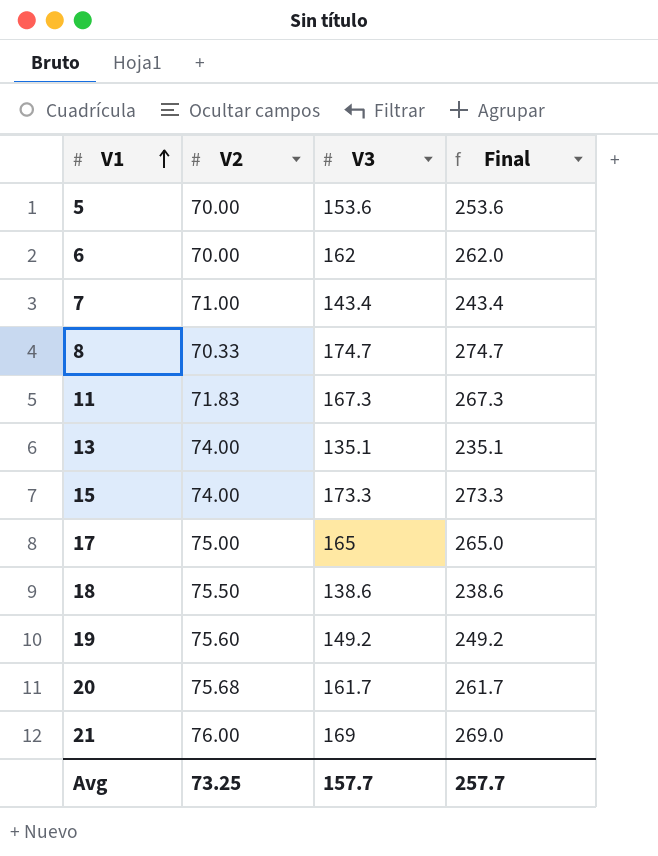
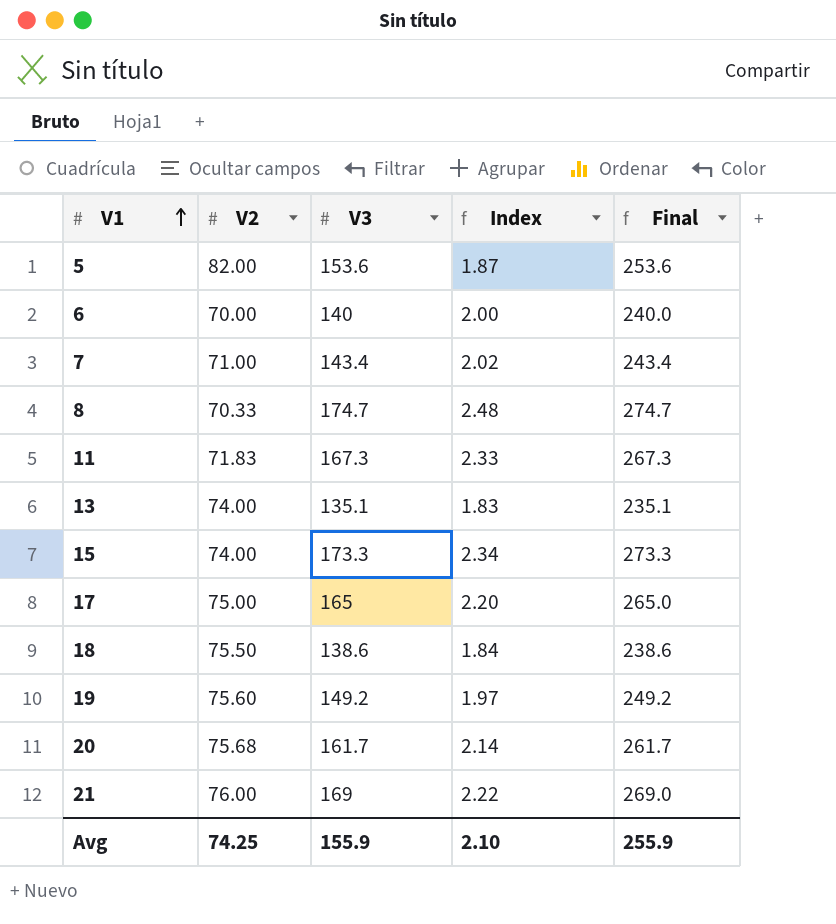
column Index | formula: none -> [V3] / [V2]
5 | V2: 70.00 -> 82.00
6 | V3: 162 -> 140
6 | Final: 262.0 -> 240.0
Avg | V2: 73.25 -> 74.25
Avg | V3: 157.7 -> 155.9
Avg | Final: 257.7 -> 255.9

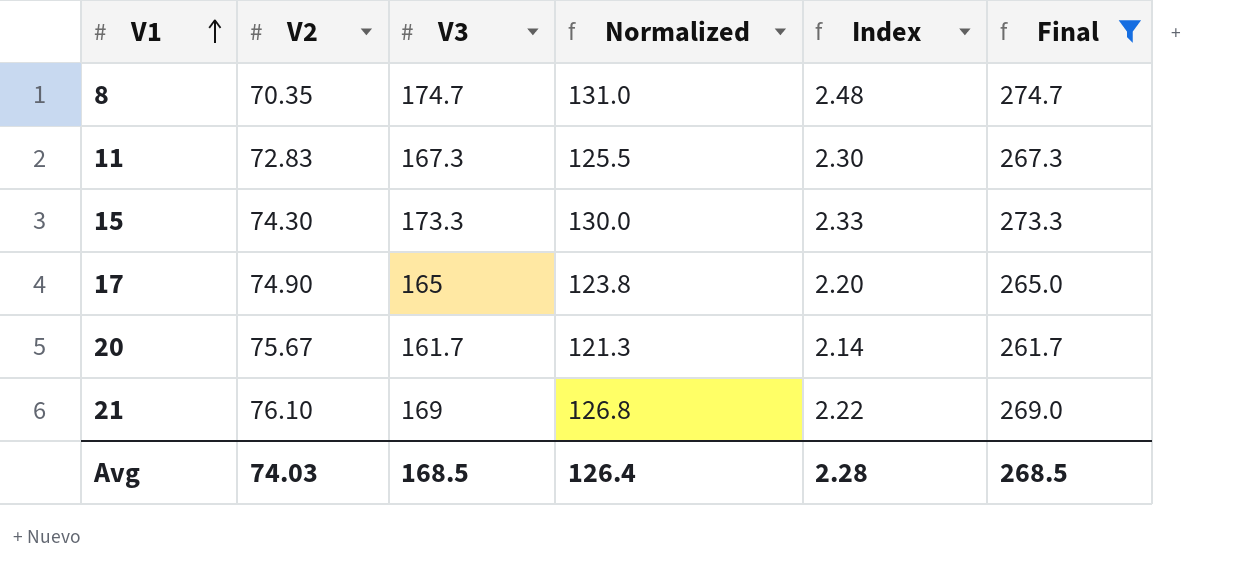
filter: none -> Final >= 261.7
column Normalized | formula: none -> [V3] * 0.75
8 | V2: 70.33 -> 70.35
11 | V2: 71.83 -> 72.83
11 | Index: 2.33 -> 2.30
15 | V2: 74.00 -> 74.30
15 | Index: 2.34 -> 2.33
17 | V2: 75.00 -> 74.90
20 | V2: 75.68 -> 75.67
21 | V2: 76.00 -> 76.10
Avg | V2: 74.25 -> 74.03
Avg | V3: 155.9 -> 168.5
Avg | Index: 2.10 -> 2.28
Avg | Final: 255.9 -> 268.5

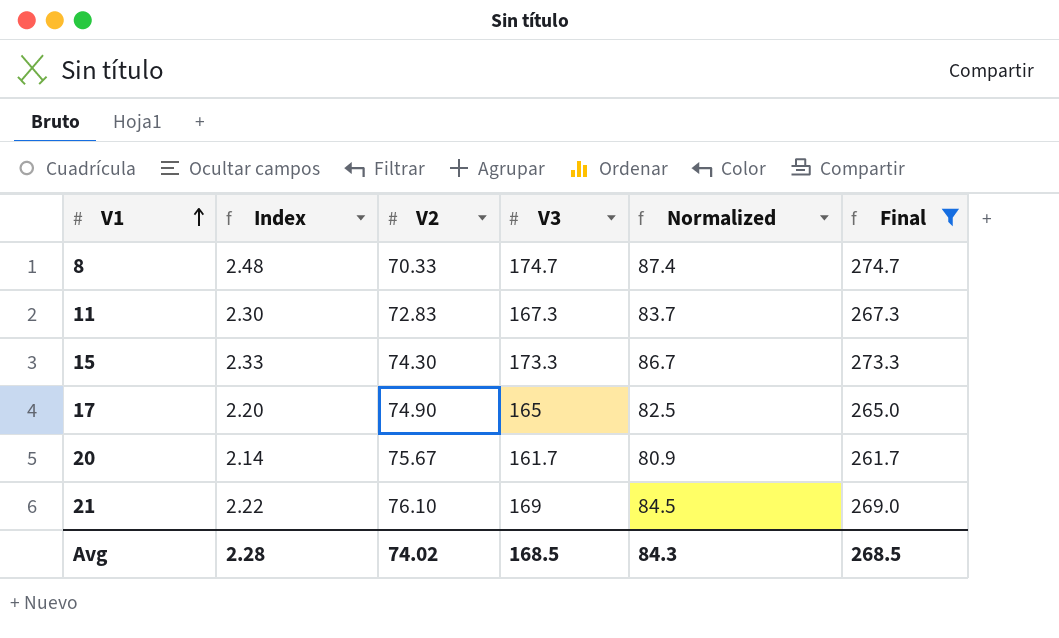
column Index | position: 5 -> 2
column Normalized | formula: [V3] * 0.75 -> [V3] * 0.5
8 | V2: 70.35 -> 70.33
Avg | V2: 74.03 -> 74.02
Avg | Normalized: 126.4 -> 84.3

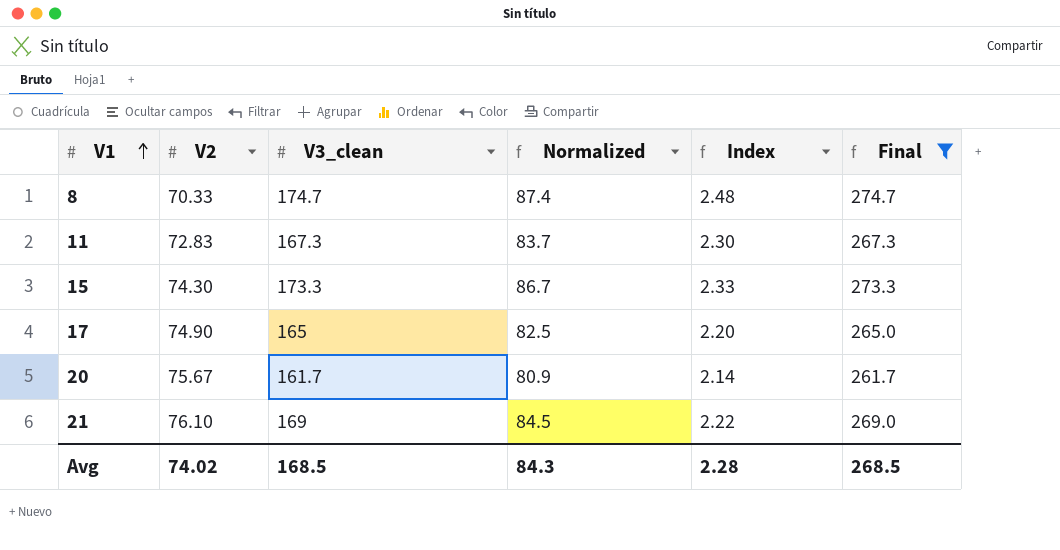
column name: V3 -> V3_clean
column Index | position: 2 -> 5

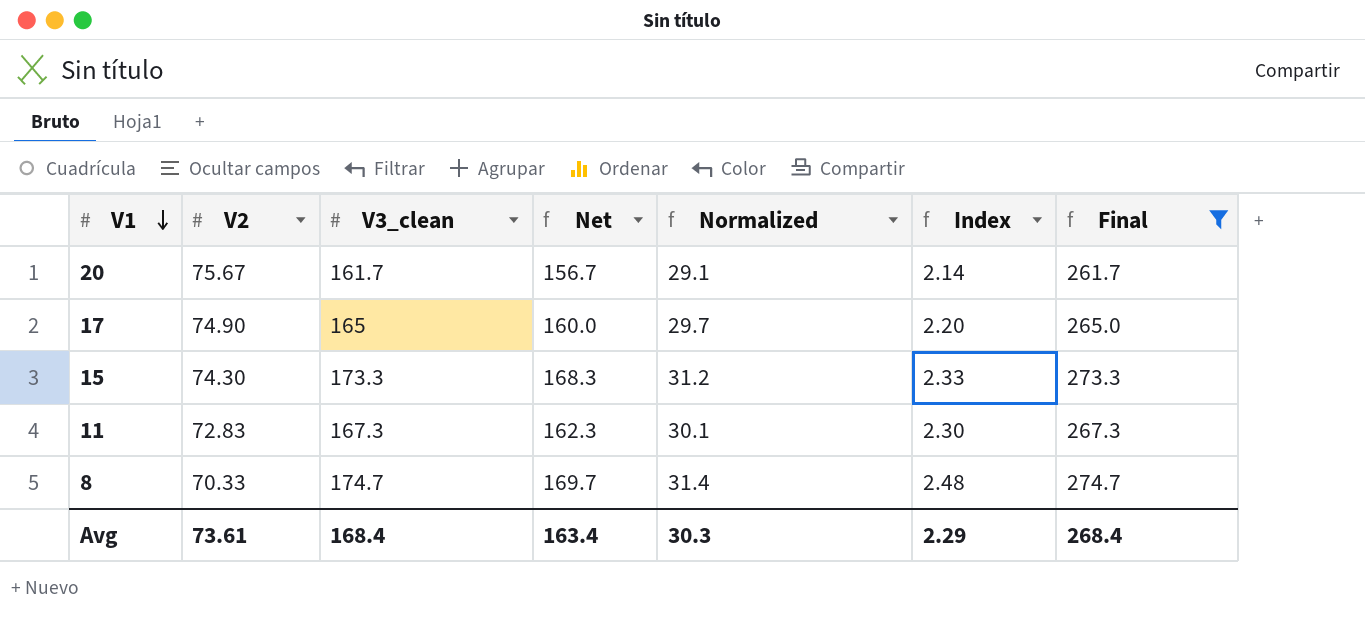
row order: V1 ascending -> V1 descending
column Net | formula: none -> [V3_clean] - 5
column Normalized | formula: [V3_clean] * 0.5 -> [V3_clean] * 0.18
row 21: 76.10 | 169 | 84.5 | 2.22 | 269.0 -> none
Avg | V2: 74.02 -> 73.61
Avg | V3_clean: 168.5 -> 168.4
Avg | Normalized: 84.3 -> 30.3
Avg | Index: 2.28 -> 2.29
Avg | Final: 268.5 -> 268.4

